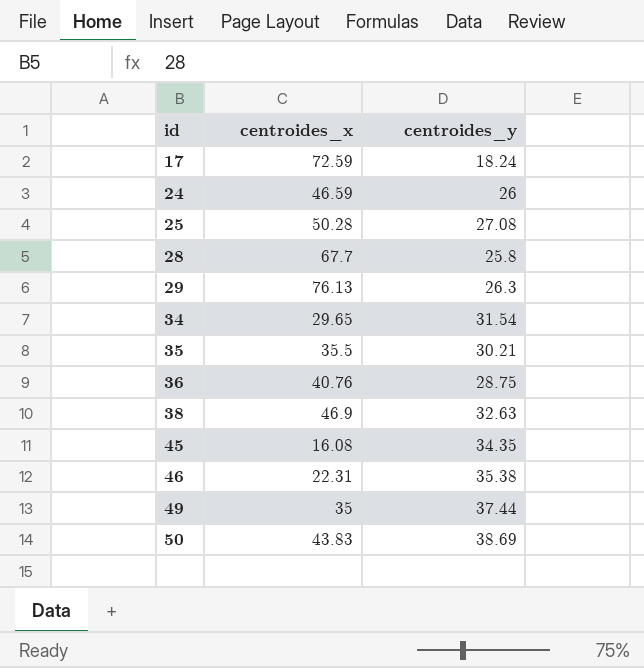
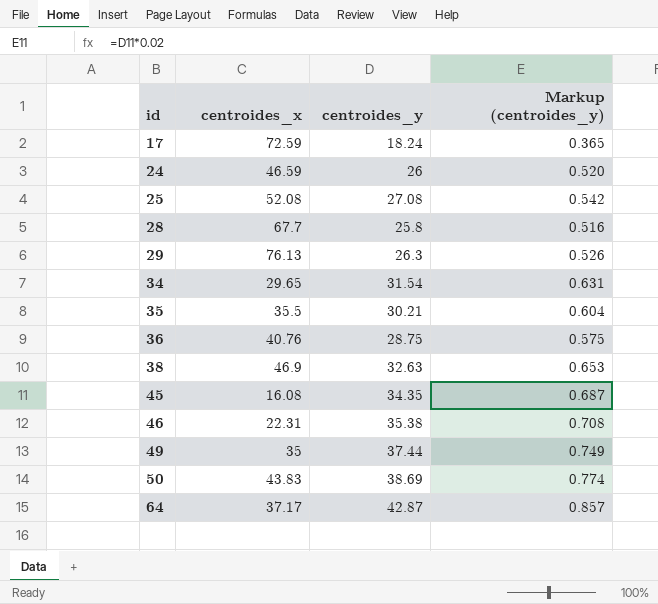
column Markup (centroides_y) | formula: none -> [centroides_y] * 0.02
25 | centroides_x: 50.28 -> 52.08
row 64: none -> 37.17 | 42.87 | 0.857

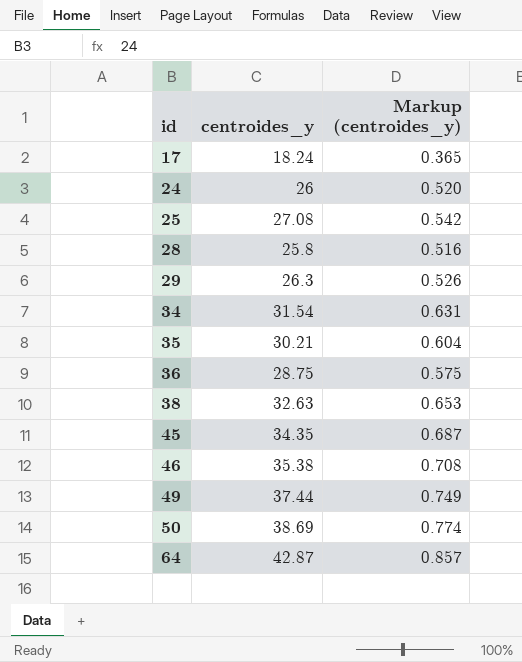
column centroides_x | position: 2 -> none

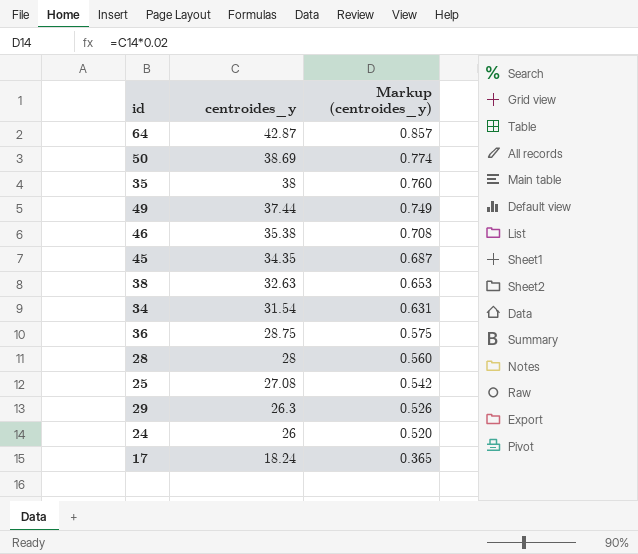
row order: id ascending -> centroides_y descending
35 | centroides_y: 30.21 -> 38
35 | Markup (centroides_y): 0.604 -> 0.760
28 | centroides_y: 25.8 -> 28
28 | Markup (centroides_y): 0.516 -> 0.560

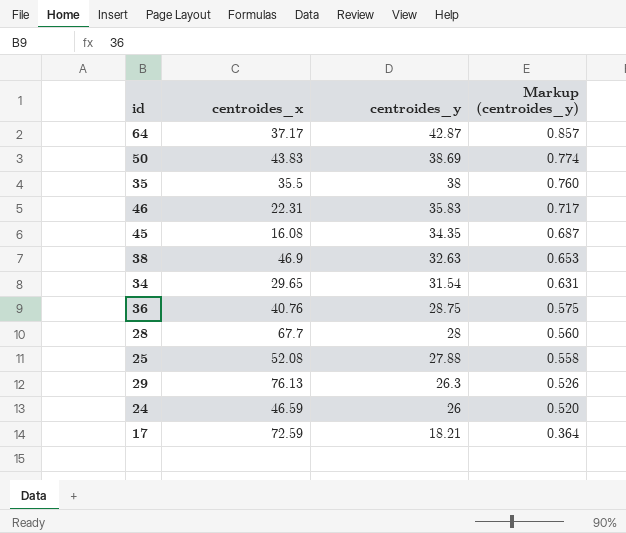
column centroides_x | position: none -> 2
row 49: 37.44 | 0.749 -> none
46 | centroides_y: 35.38 -> 35.83
46 | Markup (centroides_y): 0.708 -> 0.717
25 | centroides_y: 27.08 -> 27.88
25 | Markup (centroides_y): 0.542 -> 0.558
17 | centroides_y: 18.24 -> 18.21
17 | Markup (centroides_y): 0.365 -> 0.364

